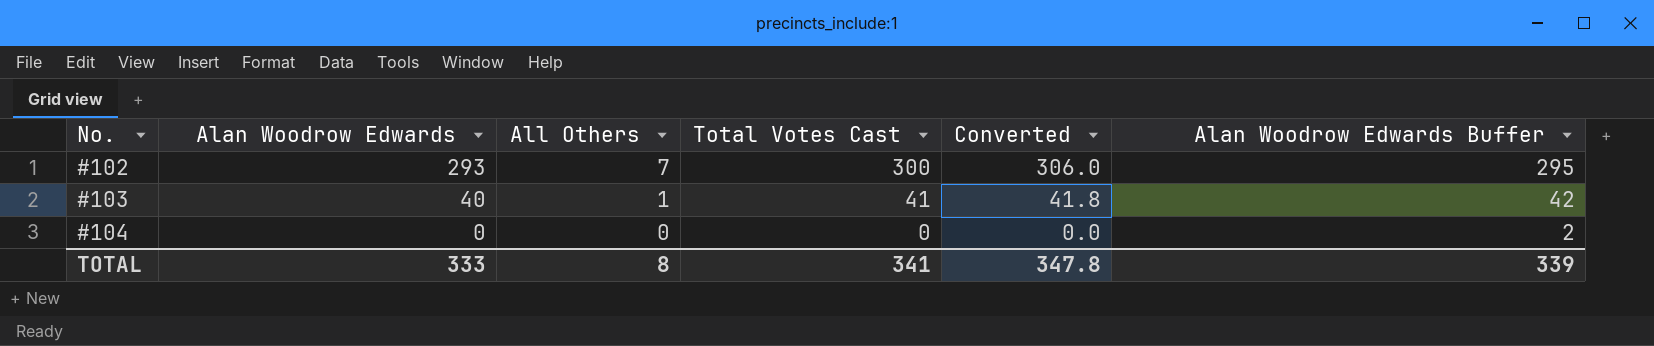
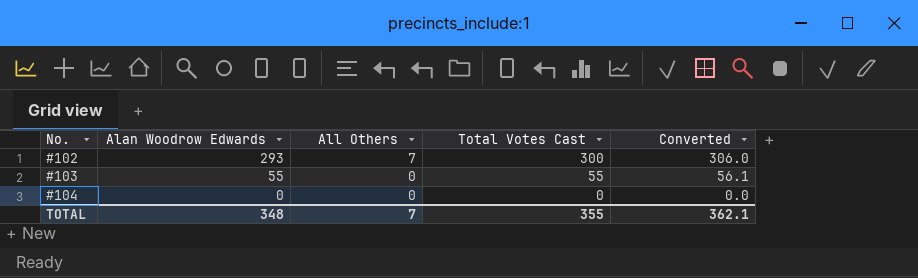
column Alan Woodrow Edwards Buffer | formula: [Alan Woodrow Edwards] + 2 -> none
#103 | Alan Woodrow Edwards: 40 -> 55
#103 | All Others: 1 -> 0
#103 | Total Votes Cast: 41 -> 55
#103 | Converted: 41.8 -> 56.1
TOTAL | Alan Woodrow Edwards: 333 -> 348
TOTAL | All Others: 8 -> 7
TOTAL | Total Votes Cast: 341 -> 355
TOTAL | Converted: 347.8 -> 362.1

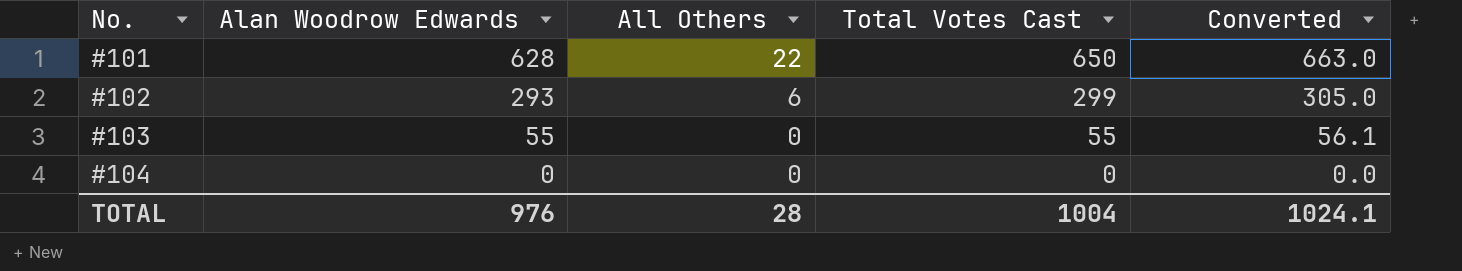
row #101: none -> 628 | 22 | 650 | 663.0
#102 | All Others: 7 -> 6
#102 | Total Votes Cast: 300 -> 299
#102 | Converted: 306.0 -> 305.0
TOTAL | Alan Woodrow Edwards: 348 -> 976
TOTAL | All Others: 7 -> 28
TOTAL | Total Votes Cast: 355 -> 1004
TOTAL | Converted: 362.1 -> 1024.1

